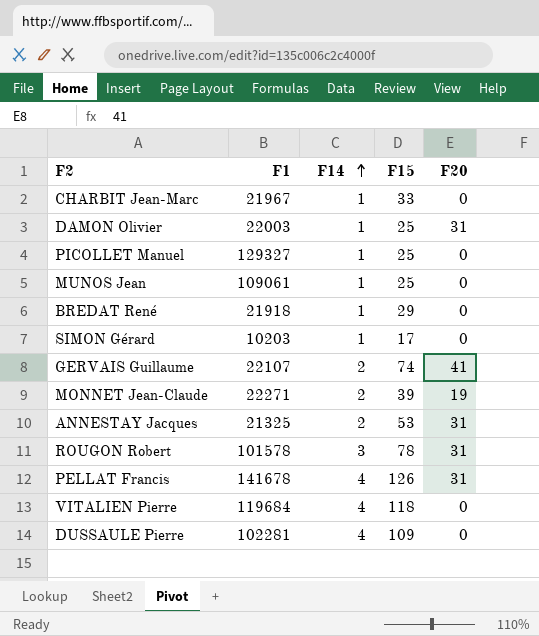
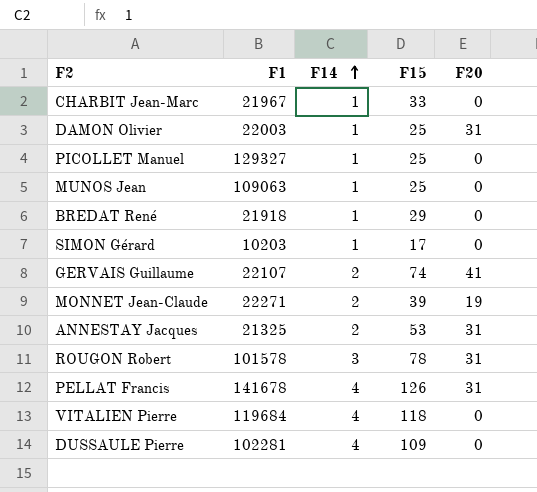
MUNOS Jean | F1: 109061 -> 109063

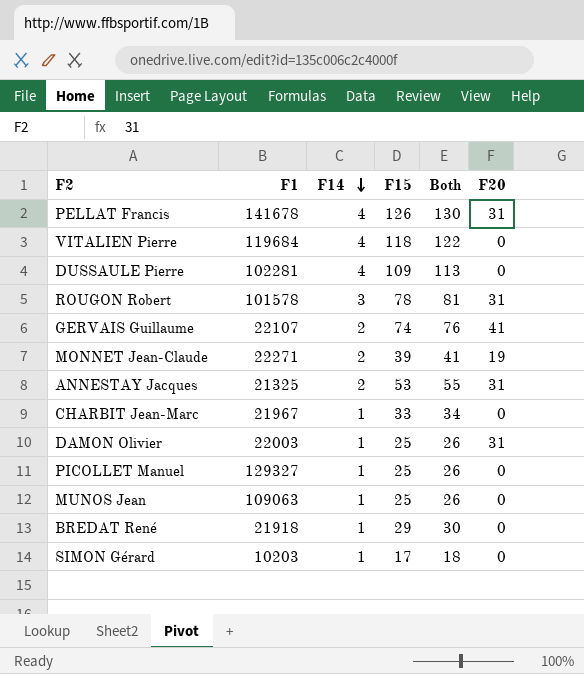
row order: F14 ascending -> F14 descending
column Both | formula: none -> [F14] + [F15]

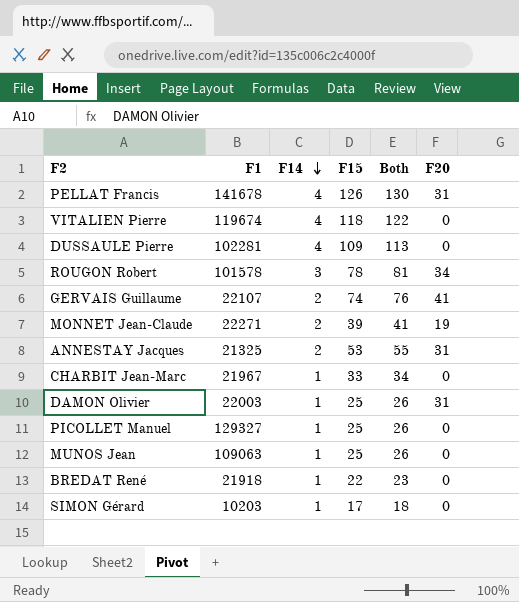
VITALIEN Pierre | F1: 119684 -> 119674
ROUGON Robert | F20: 31 -> 34
BREDAT René | F15: 29 -> 22
BREDAT René | Both: 30 -> 23

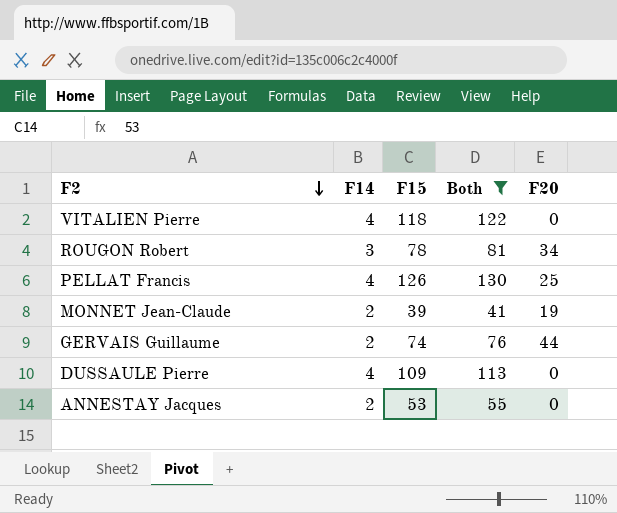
filter: none -> Both >= 41
row order: F14 descending -> F2 descending
column F1 | position: 2 -> none
PELLAT Francis | F20: 31 -> 25
GERVAIS Guillaume | F20: 41 -> 44
ANNESTAY Jacques | F20: 31 -> 0

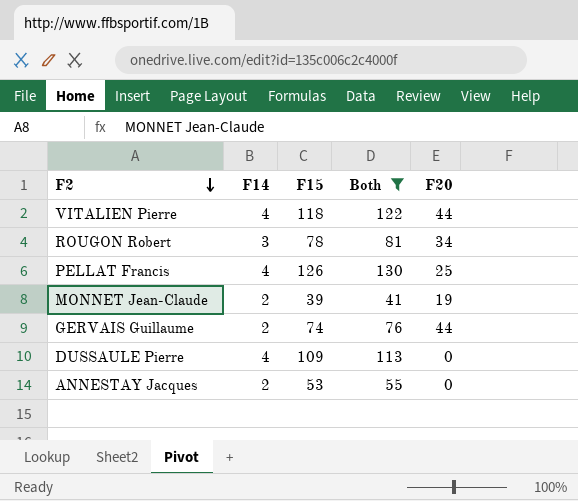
VITALIEN Pierre | F20: 0 -> 44

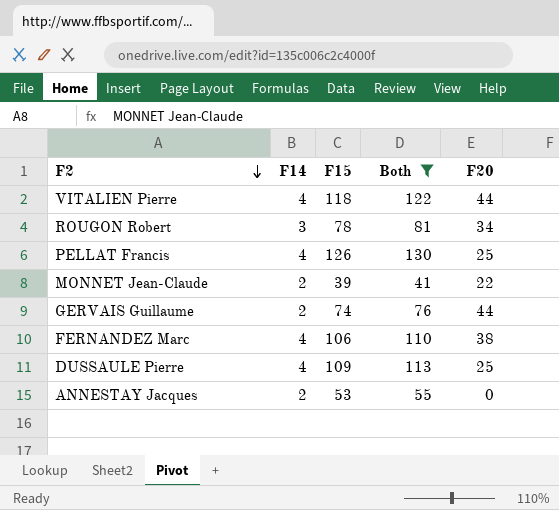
MONNET Jean-Claude | F20: 19 -> 22
row FERNANDEZ Marc: none -> 4 | 106 | 110 | 38
DUSSAULE Pierre | F20: 0 -> 25

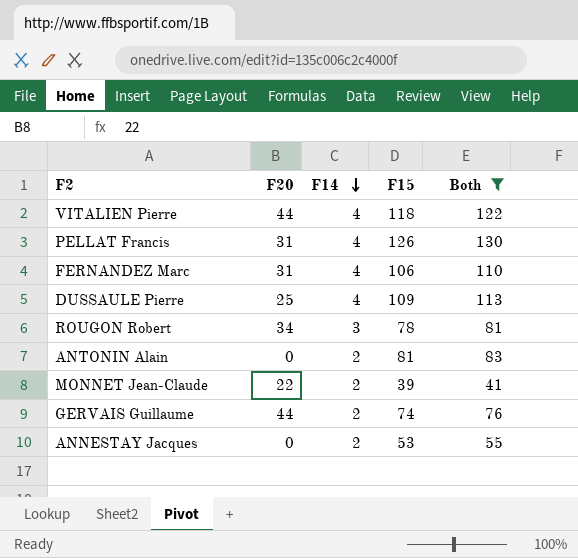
row order: F2 descending -> F14 descending
column F20 | position: 5 -> 2
PELLAT Francis | F20: 25 -> 31
FERNANDEZ Marc | F20: 38 -> 31
row ANTONIN Alain: none -> 0 | 2 | 81 | 83

